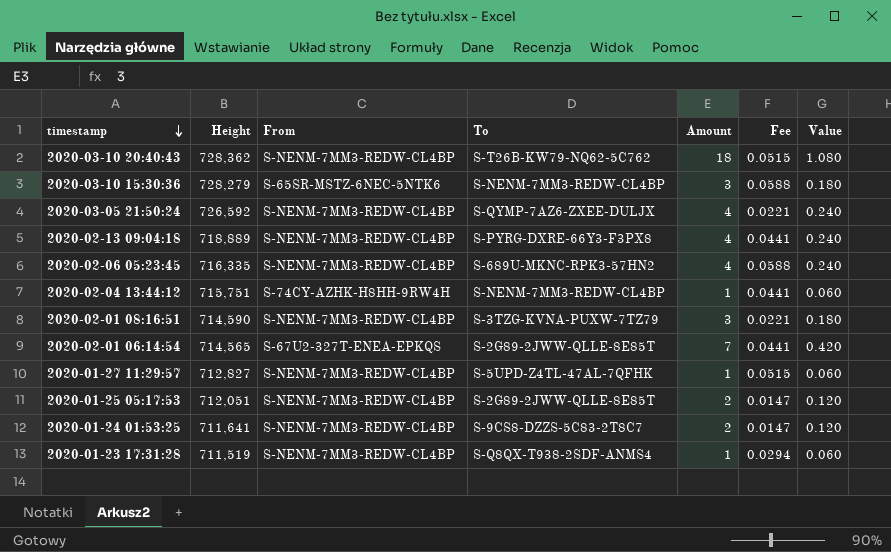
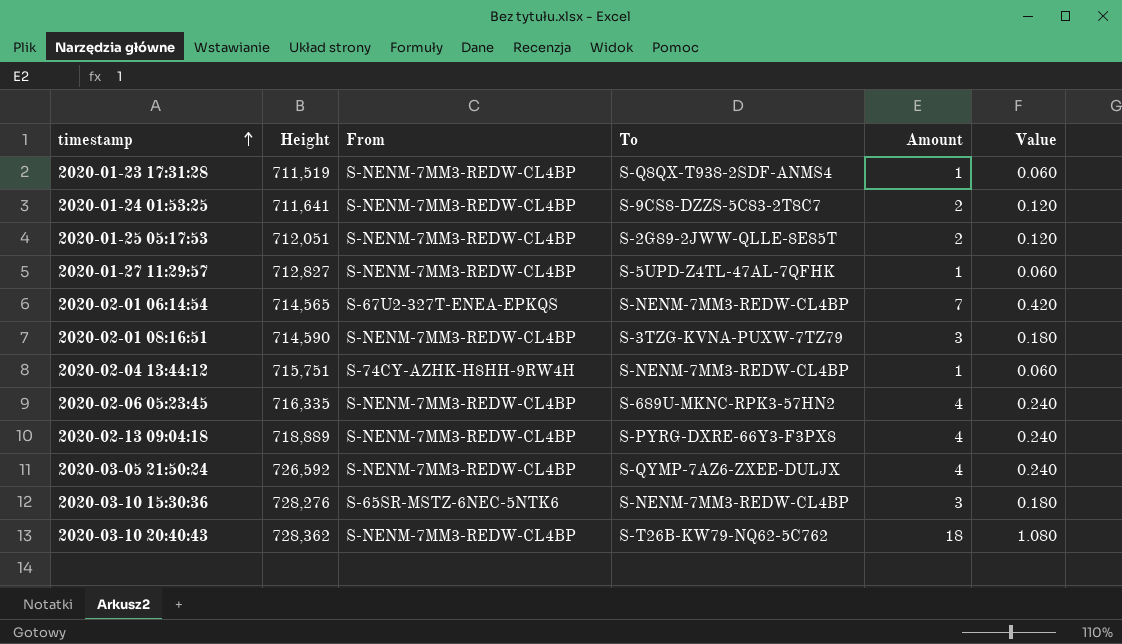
row order: timestamp descending -> timestamp ascending
column Fee | position: 6 -> none
2020-02-01 06:14:54 | To: S-2G89-2JWW-QLLE-8E85T -> S-NENM-7MM3-REDW-CL4BP
2020-03-10 15:30:36 | Height: 728,279 -> 728,276

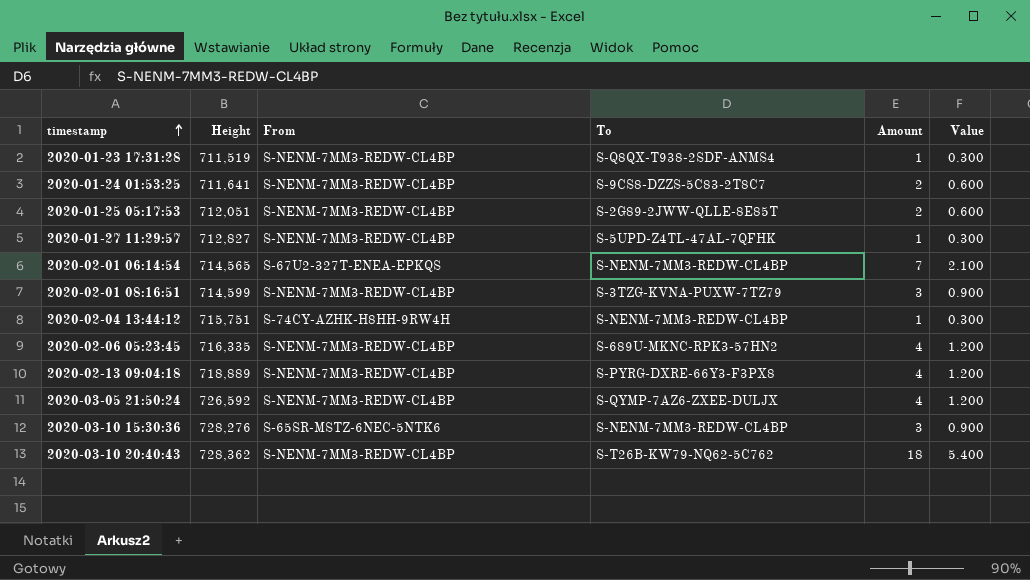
column Value | formula: [Amount] * 0.06 -> [Amount] * 0.3
2020-02-01 08:16:51 | Height: 714,590 -> 714,599

